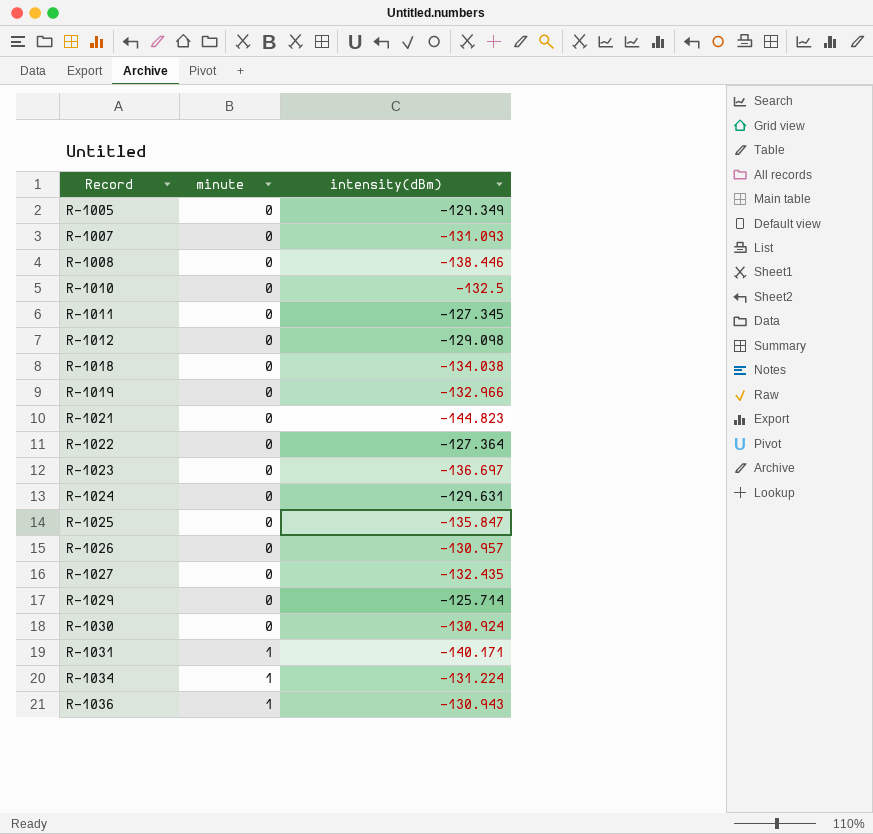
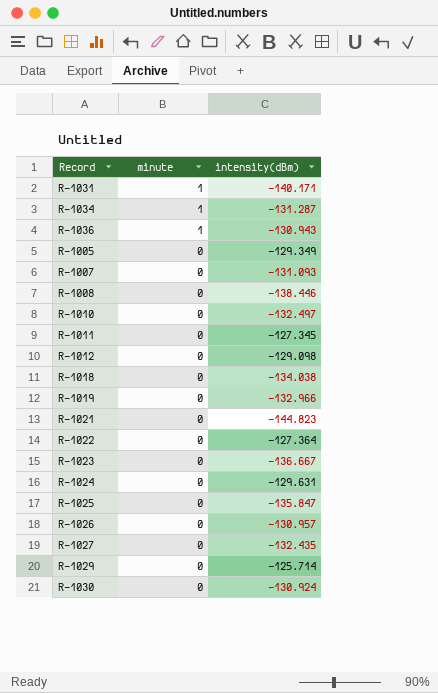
row order: Record ascending -> minute descending
R-1034 | intensity(dBm): -131.224 -> -131.287
R-1010 | intensity(dBm): -132.5 -> -132.497
R-1023 | intensity(dBm): -136.697 -> -136.667

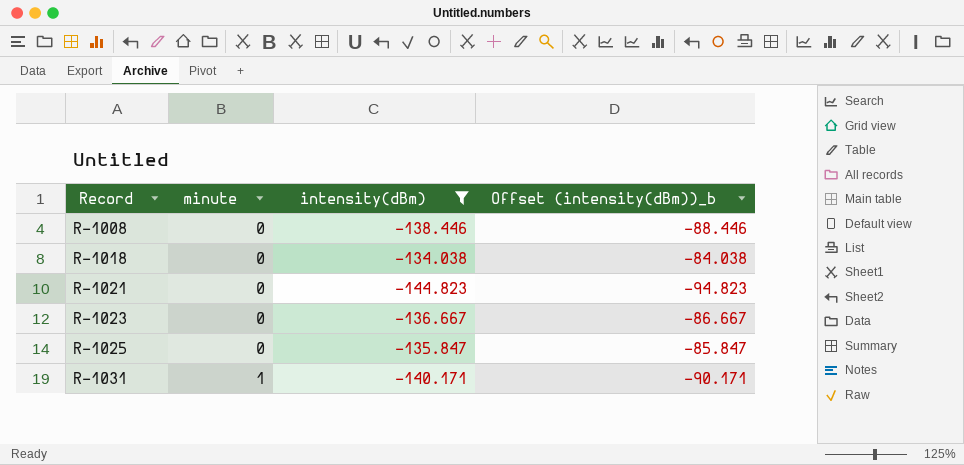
filter: none -> intensity(dBm) <= -134.038
row order: minute descending -> Record ascending
column Offset (intensity(dBm))_b | formula: none -> [intensity(dBm)] + 50

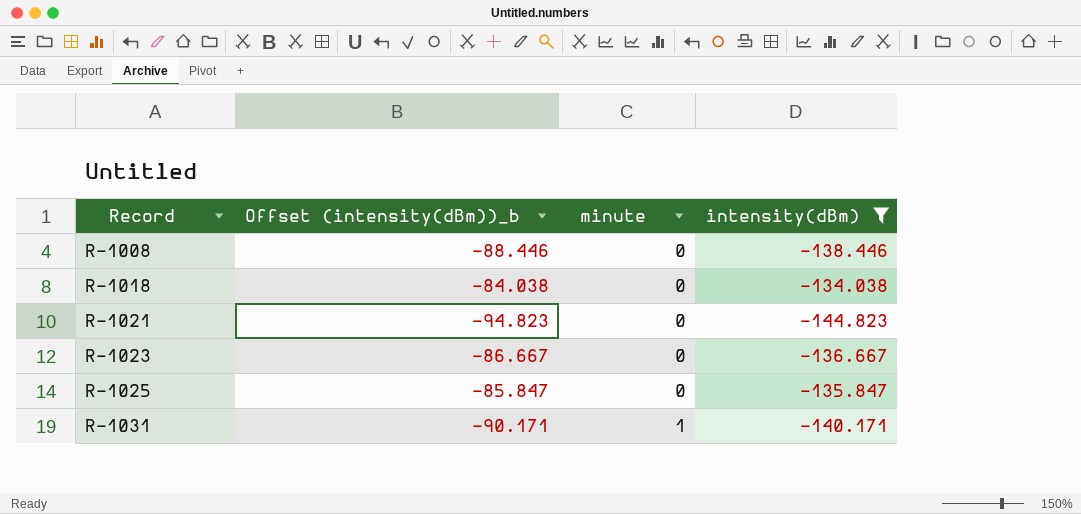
column Offset (intensity(dBm))_b | position: 4 -> 2

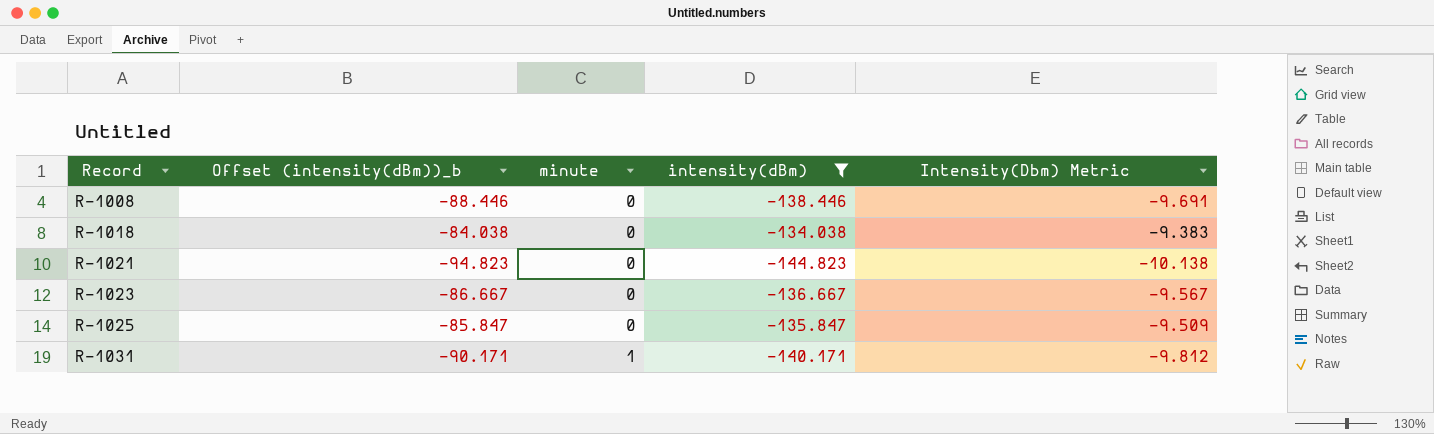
column Intensity(Dbm) Metric | formula: none -> [intensity(dBm)] * 0.07

